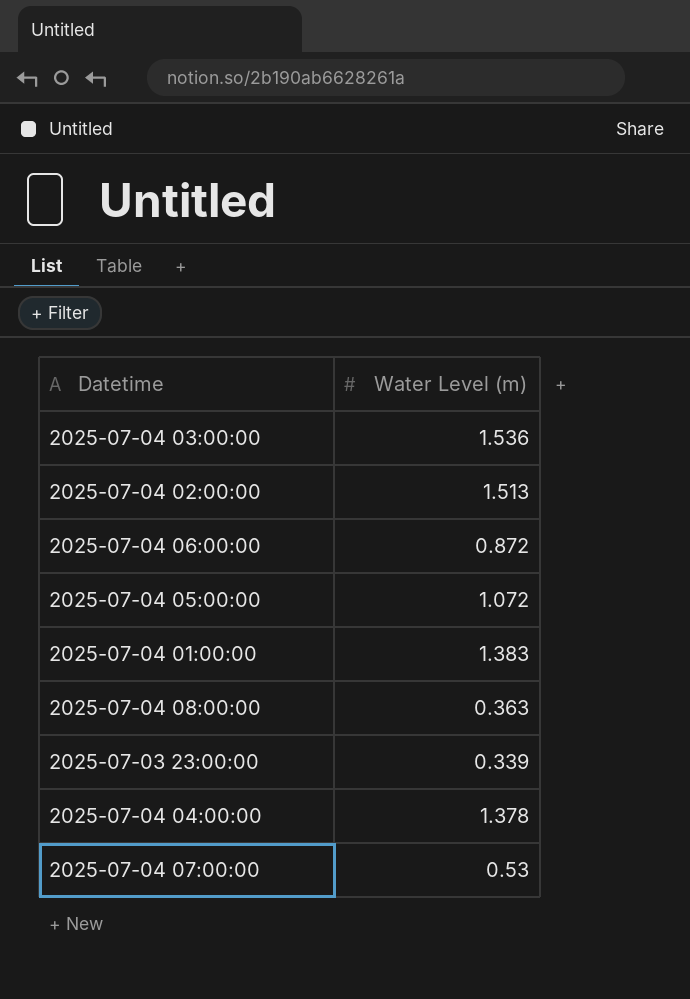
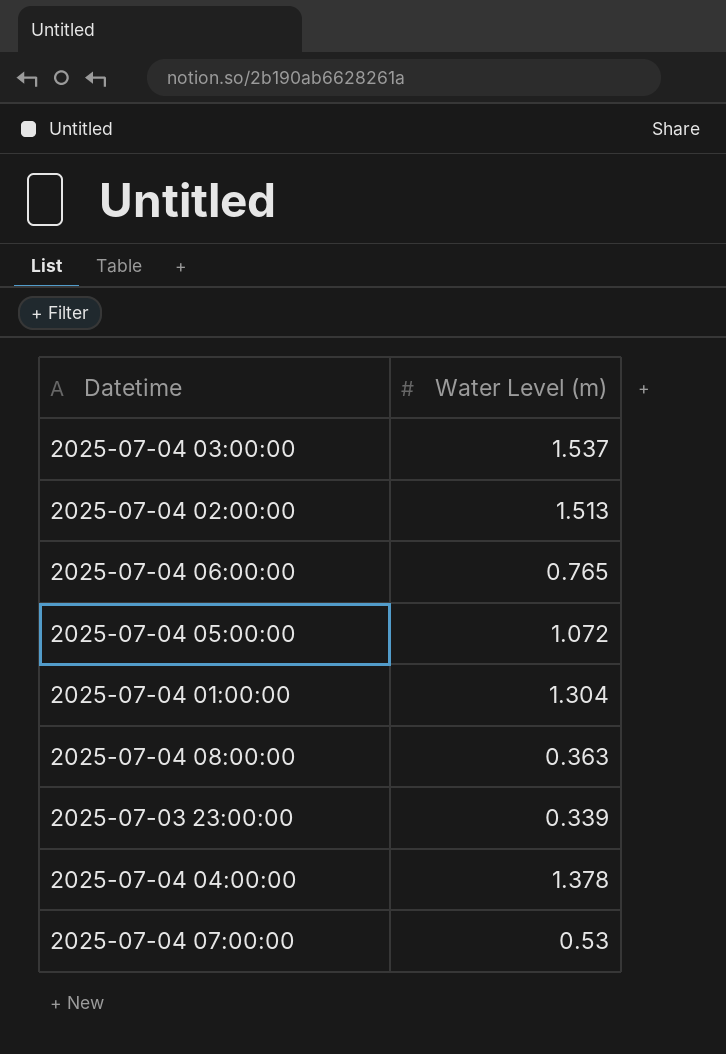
2025-07-04 03:00:00 | Water Level (m): 1.536 -> 1.537
2025-07-04 06:00:00 | Water Level (m): 0.872 -> 0.765
2025-07-04 01:00:00 | Water Level (m): 1.383 -> 1.304

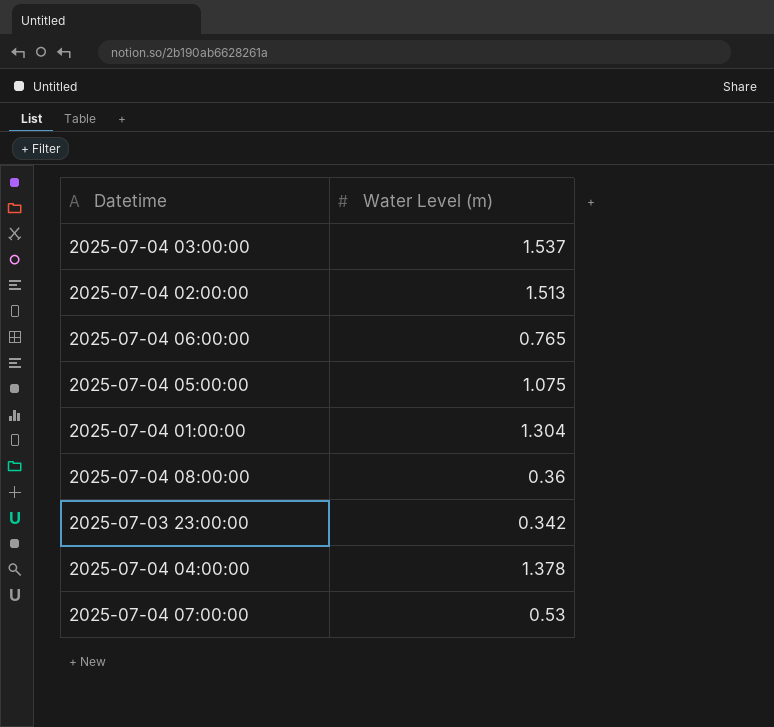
2025-07-04 05:00:00 | Water Level (m): 1.072 -> 1.075
2025-07-04 08:00:00 | Water Level (m): 0.363 -> 0.36
2025-07-03 23:00:00 | Water Level (m): 0.339 -> 0.342

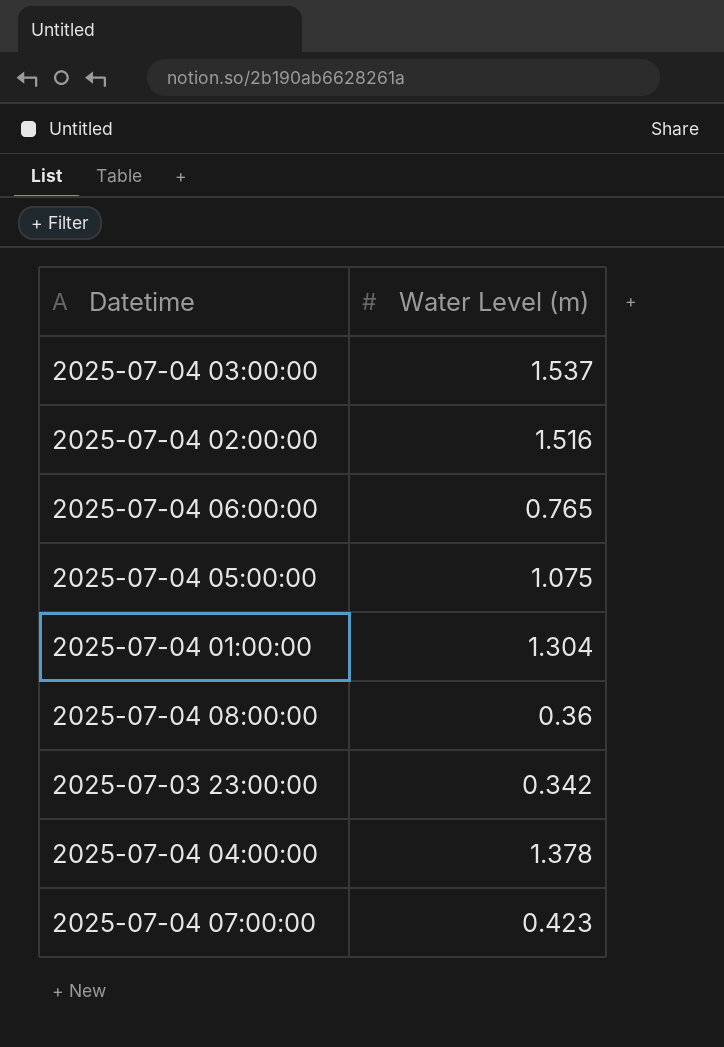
2025-07-04 02:00:00 | Water Level (m): 1.513 -> 1.516
2025-07-04 07:00:00 | Water Level (m): 0.53 -> 0.423

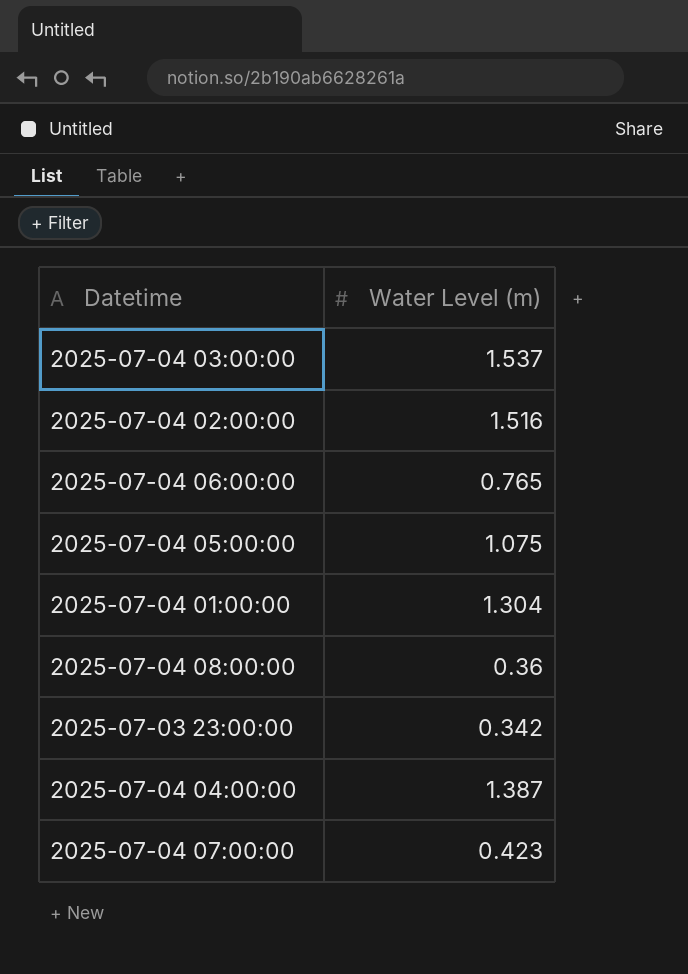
2025-07-04 04:00:00 | Water Level (m): 1.378 -> 1.387

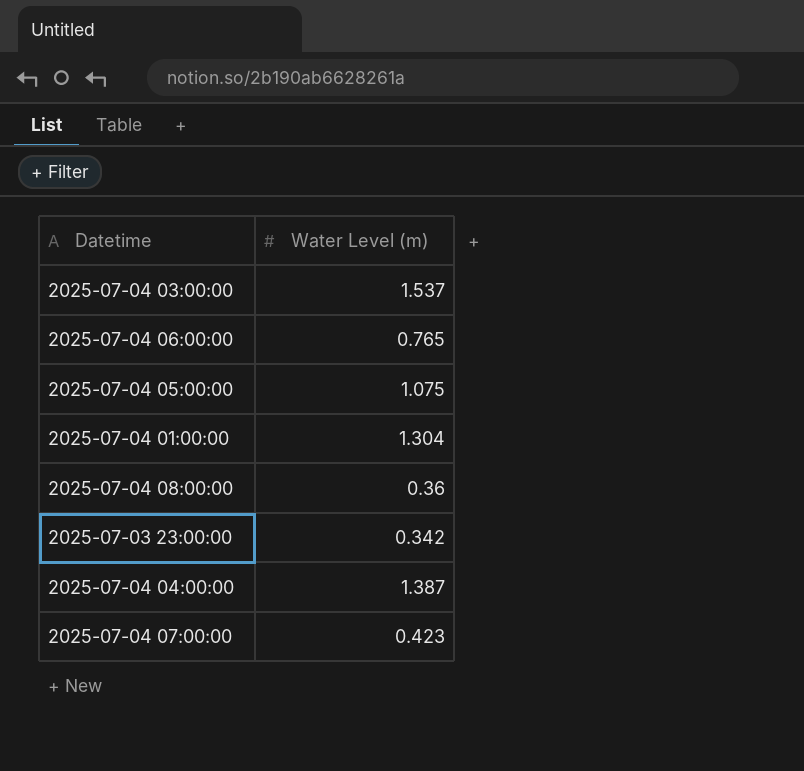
row 2025-07-04 02:00:00: 1.516 -> none

